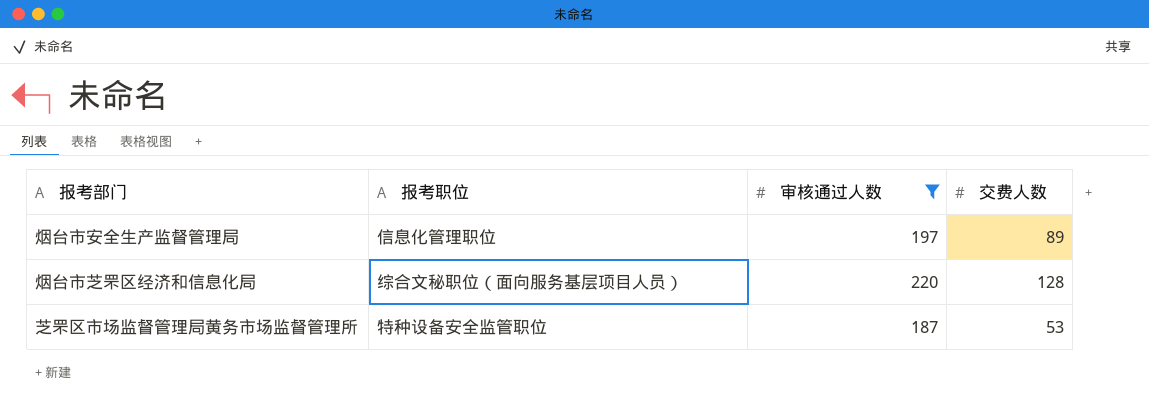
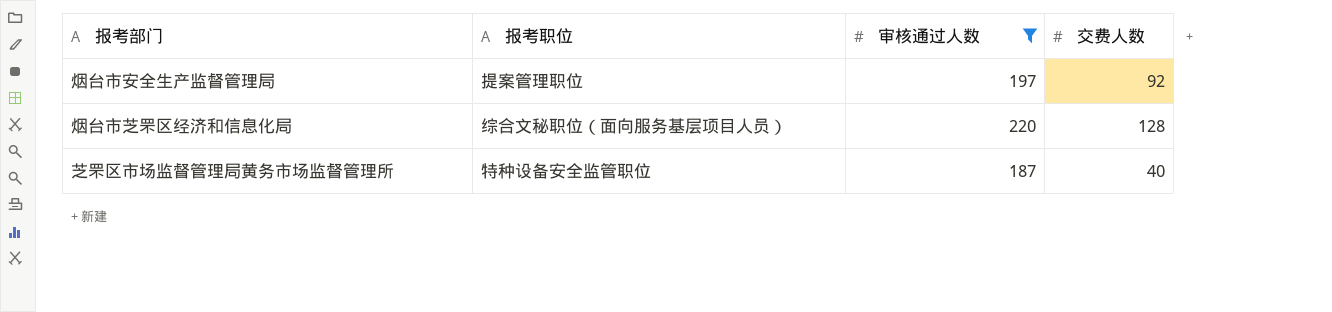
烟台市安全生产监督管理局 | 报考职位: 信息化管理职位 -> 提案管理职位
烟台市安全生产监督管理局 | 交费人数: 89 -> 92
芝罘区市场监督管理局黄务市场监督管理所 | 交费人数: 53 -> 40

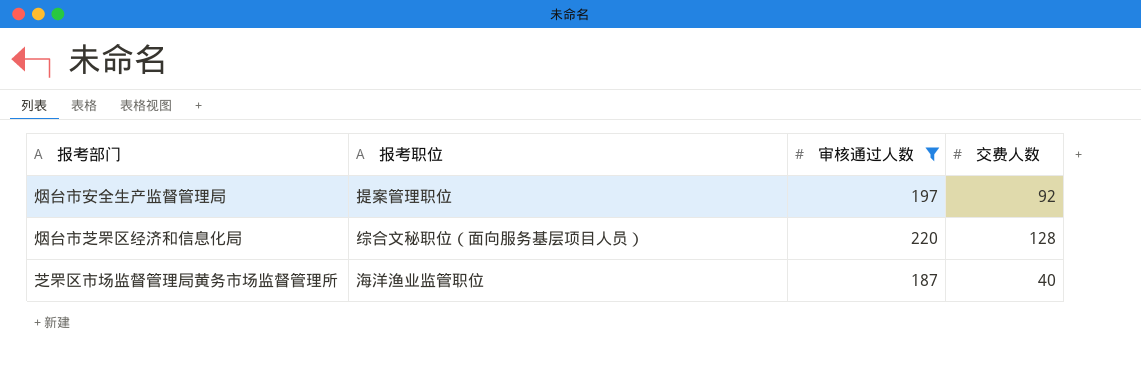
芝罘区市场监督管理局黄务市场监督管理所 | 报考职位: 特种设备安全监管职位 -> 海洋渔业监管职位

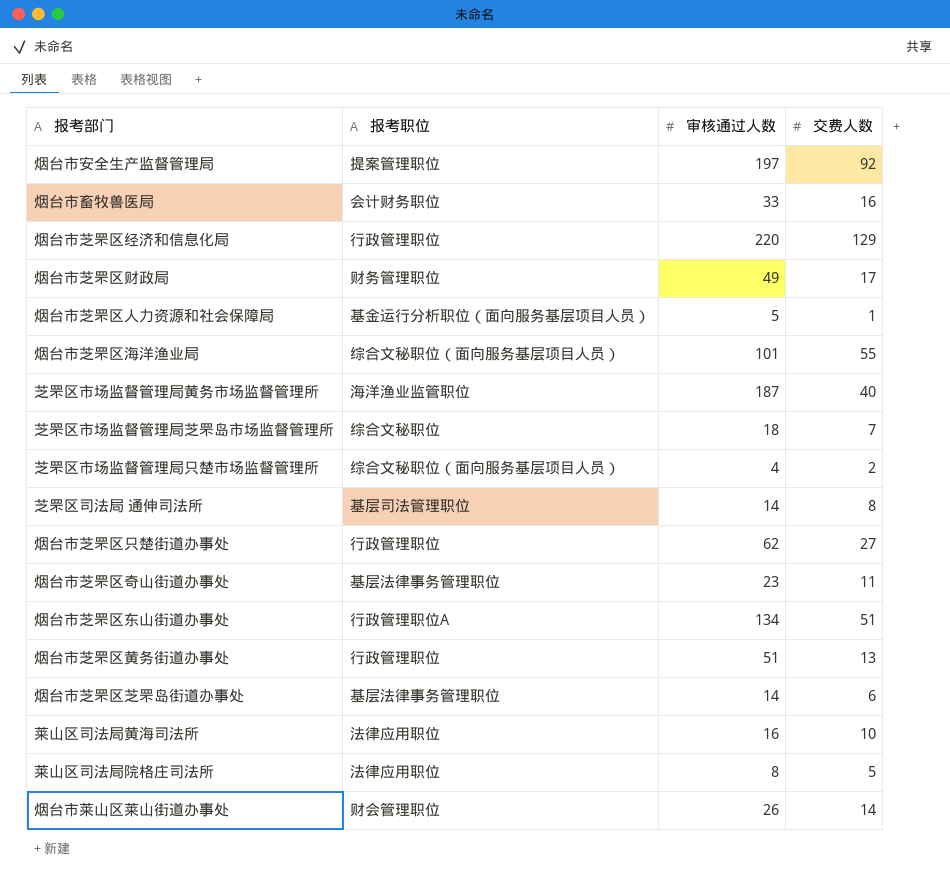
filter: 审核通过人数 >= 187 -> none
烟台市芝罘区经济和信息化局 | 报考职位: 综合文秘职位（面向服务基层项目人员） -> 行政管理职位
烟台市芝罘区经济和信息化局 | 交费人数: 128 -> 129

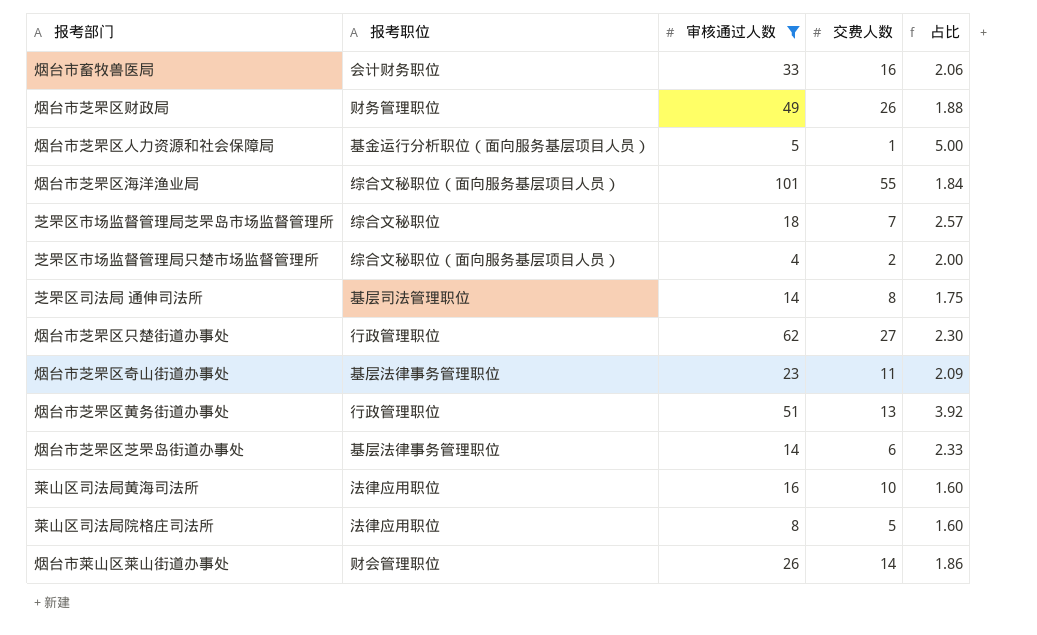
filter: none -> 审核通过人数 <= 101
column 占比 | formula: none -> [审核通过人数] / [交费人数]
烟台市芝罘区财政局 | 交费人数: 17 -> 26

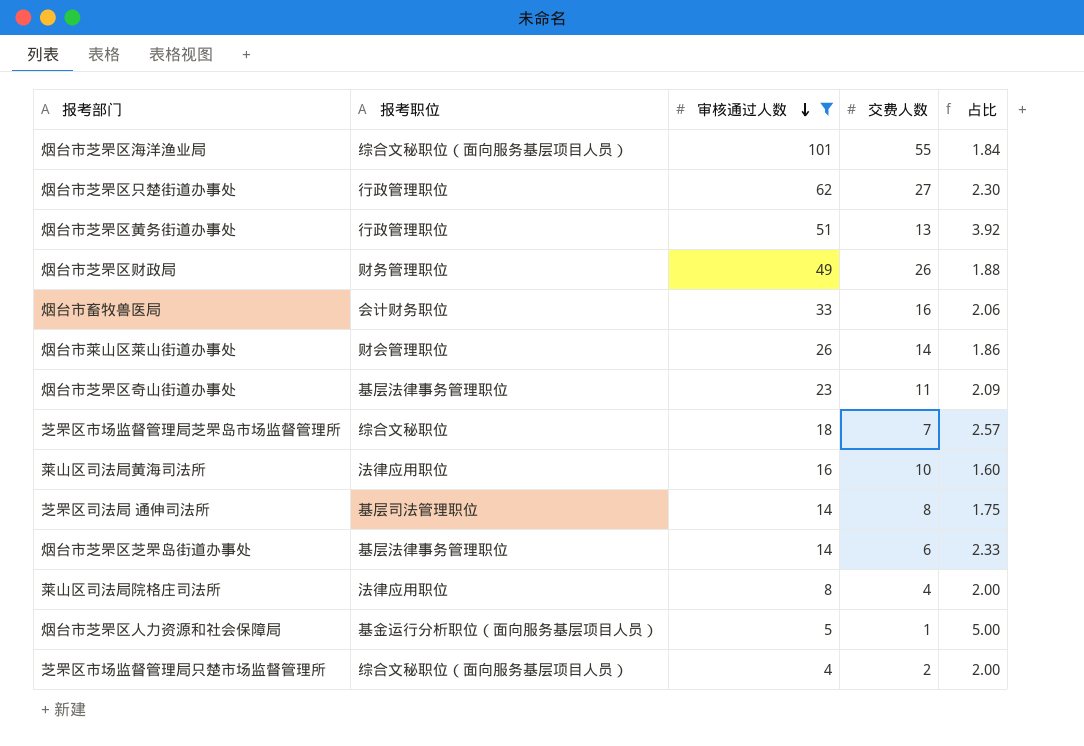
row order: none -> 审核通过人数 descending
莱山区司法局院格庄司法所 | 交费人数: 5 -> 4
莱山区司法局院格庄司法所 | 占比: 1.60 -> 2.00

